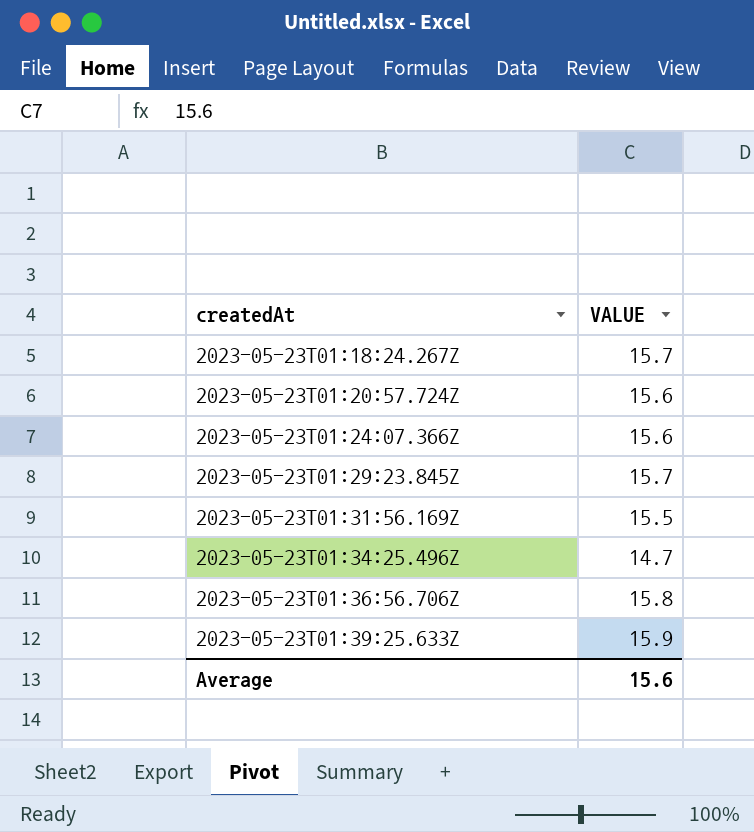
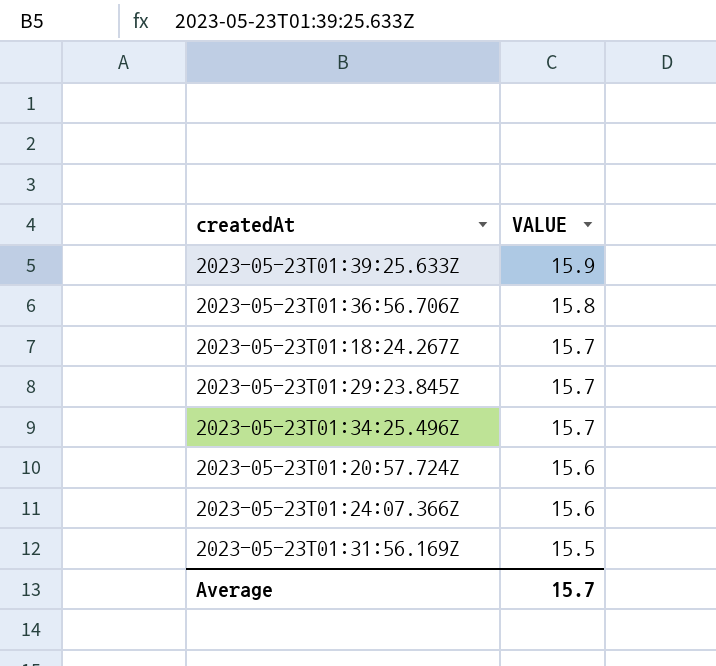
row order: createdAt ascending -> VALUE descending
2023-05-23T01:34:25.496Z | VALUE: 14.7 -> 15.7
Average | VALUE: 15.6 -> 15.7

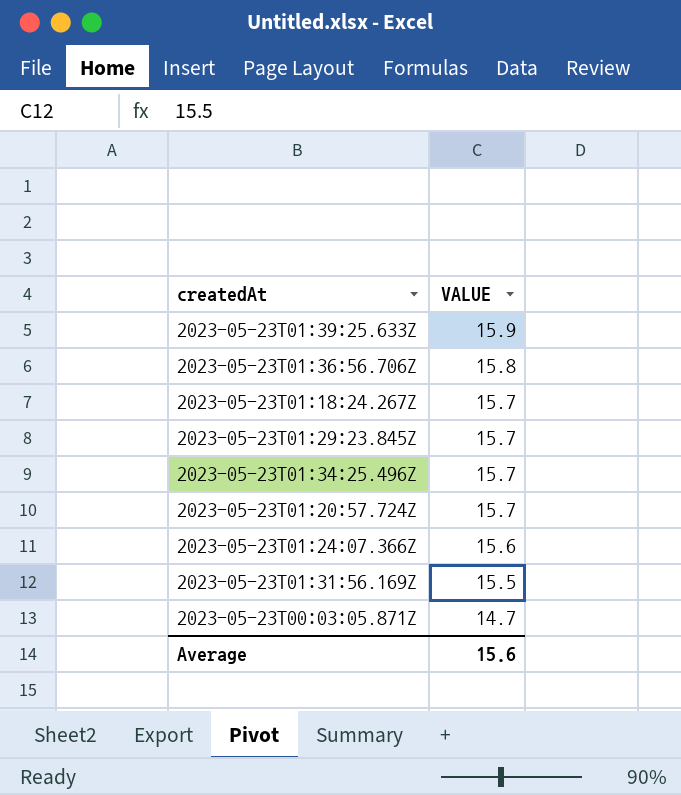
2023-05-23T01:20:57.724Z | VALUE: 15.6 -> 15.7
row 2023-05-23T00:03:05.871Z: none -> 14.7
Average | VALUE: 15.7 -> 15.6

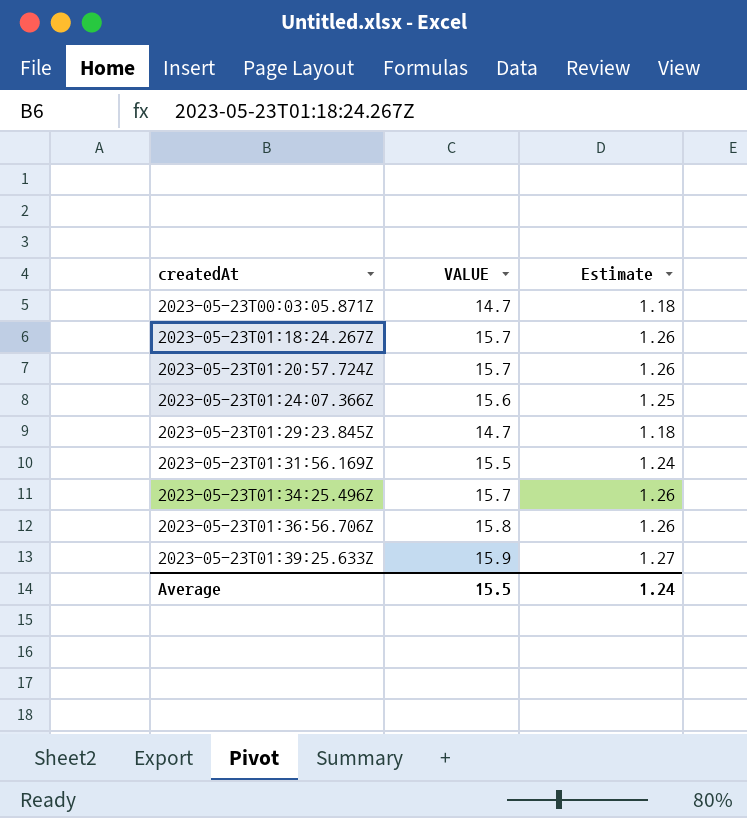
row order: VALUE descending -> createdAt ascending
column Estimate | formula: none -> [VALUE] * 0.08
2023-05-23T01:29:23.845Z | VALUE: 15.7 -> 14.7
Average | VALUE: 15.6 -> 15.5

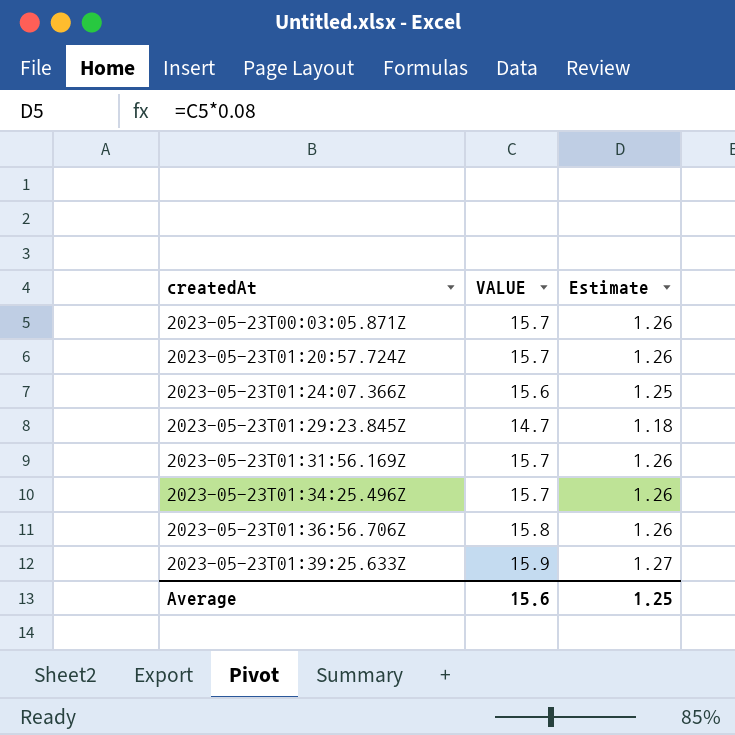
row 2023-05-23T01:18:24.267Z: 15.7 | 1.26 -> none
2023-05-23T00:03:05.871Z | VALUE: 14.7 -> 15.7
2023-05-23T00:03:05.871Z | Estimate: 1.18 -> 1.26
2023-05-23T01:31:56.169Z | VALUE: 15.5 -> 15.7
2023-05-23T01:31:56.169Z | Estimate: 1.24 -> 1.26
Average | VALUE: 15.5 -> 15.6
Average | Estimate: 1.24 -> 1.25

